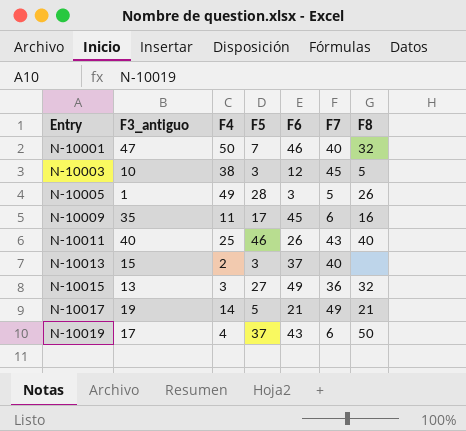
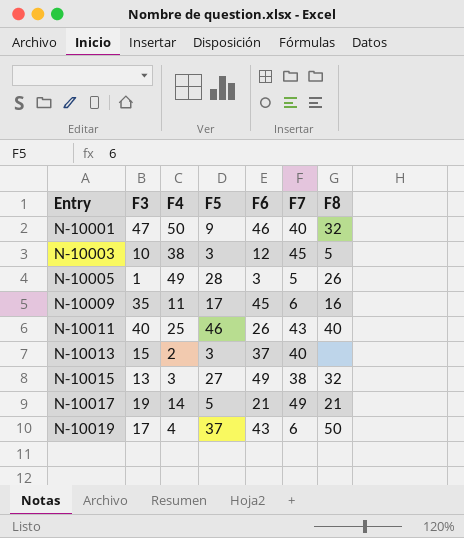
column name: F3_antiguo -> F3
N-10001 | F5: 7 -> 9
N-10015 | F7: 36 -> 38

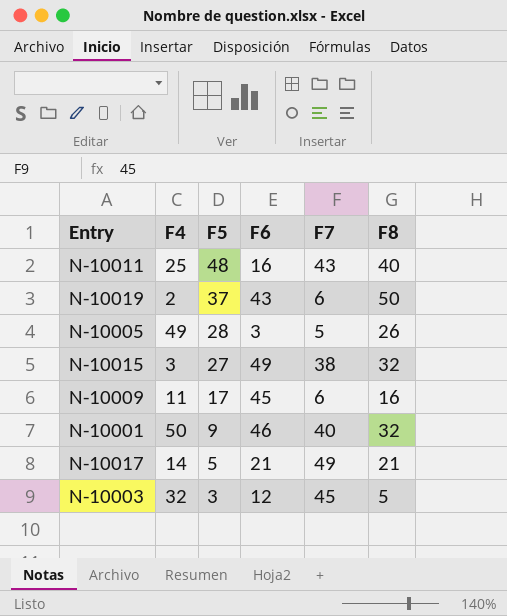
row order: Entry ascending -> F5 descending
column F3 | position: 2 -> none
row N-10013: 15 | 2 | 3 | 37 | 40 | none -> none
N-10011 | F5: 46 -> 48
N-10011 | F6: 26 -> 16
N-10019 | F4: 4 -> 2
N-10003 | F4: 38 -> 32

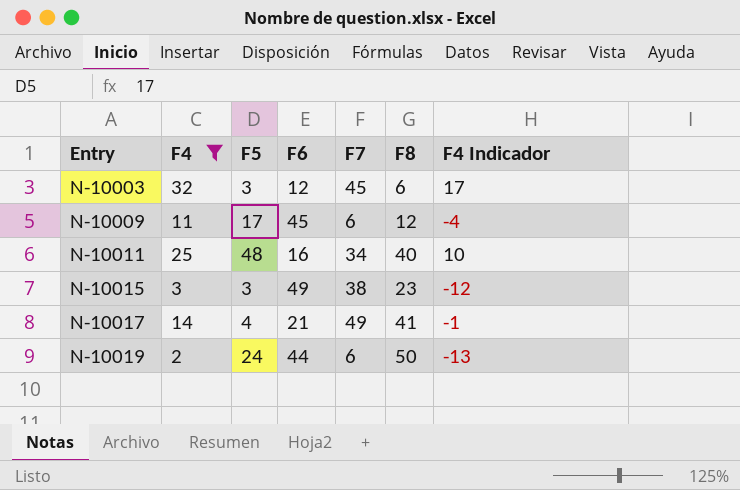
filter: none -> F4 <= 32
row order: F5 descending -> Entry ascending
column F4 Indicador | formula: none -> [F4] - 15
N-10003 | F8: 5 -> 6
N-10009 | F8: 16 -> 12
N-10011 | F7: 43 -> 34
N-10015 | F5: 27 -> 3
N-10015 | F8: 32 -> 23
N-10017 | F5: 5 -> 4
N-10017 | F8: 21 -> 41
N-10019 | F5: 37 -> 24
N-10019 | F6: 43 -> 44

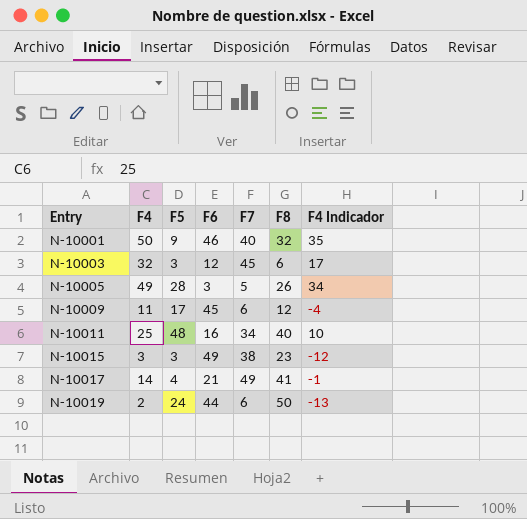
filter: F4 <= 32 -> none

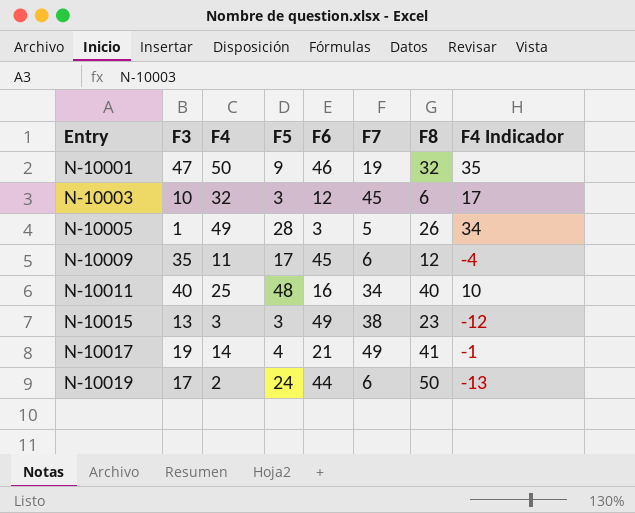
column F3 | position: none -> 2
N-10001 | F7: 40 -> 19

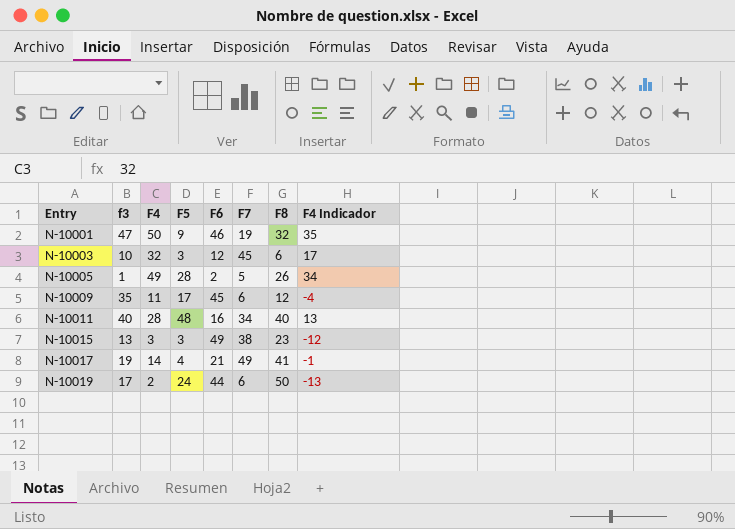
column name: F3 -> f3
N-10005 | F6: 3 -> 2
N-10011 | F4: 25 -> 28
N-10011 | F4 Indicador: 10 -> 13

